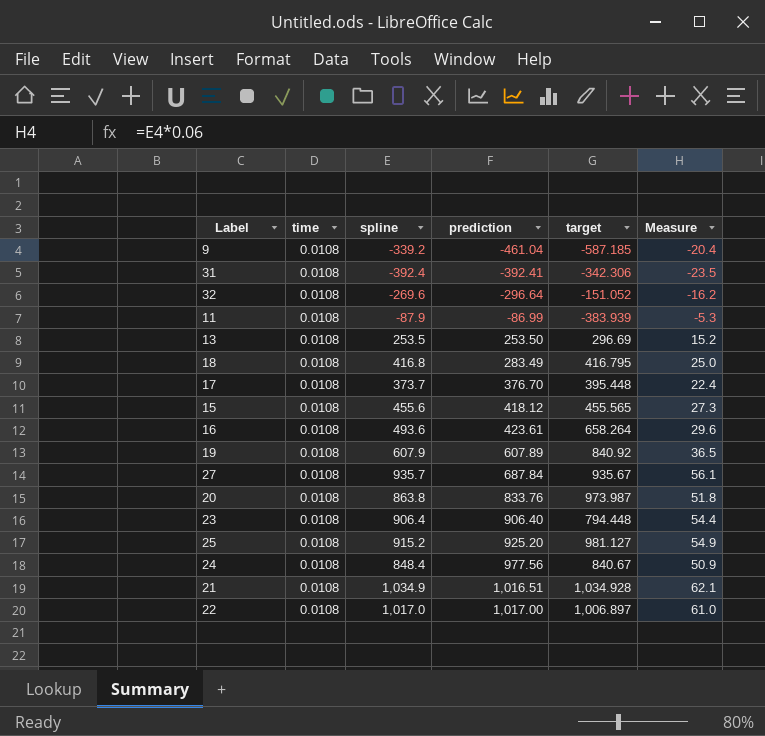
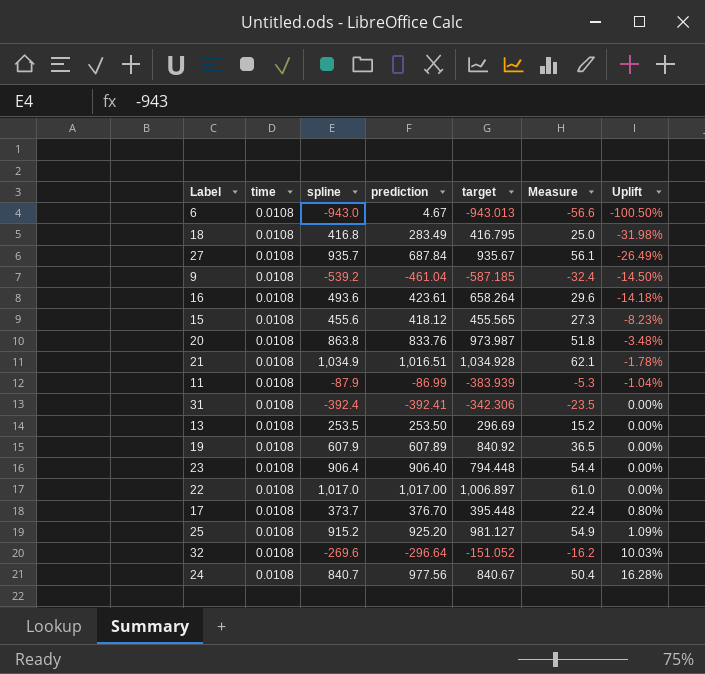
row order: prediction ascending -> Uplift ascending
column Uplift | formula: none -> ([prediction] - [spline]) / [spline]
row 6: none -> 0.0108 | -943.0 | 4.67 | -943.013 | -56.6 | -100.50%
9 | spline: -339.2 -> -539.2
9 | Measure: -20.4 -> -32.4
24 | spline: 848.4 -> 840.7
24 | Measure: 50.9 -> 50.4

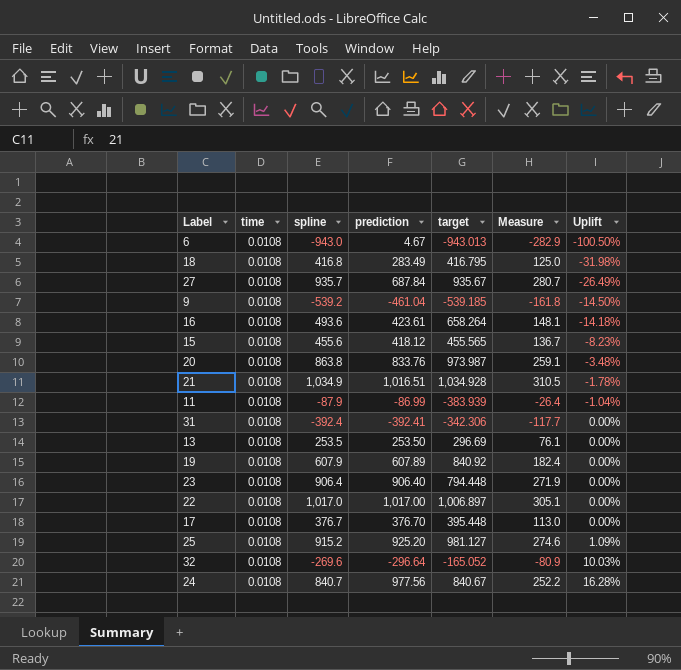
column Measure | formula: [spline] * 0.06 -> [spline] * 0.3
9 | target: -587.185 -> -539.185
17 | spline: 373.7 -> 376.7
17 | Uplift: 0.80% -> 0.00%
32 | target: -151.052 -> -165.052

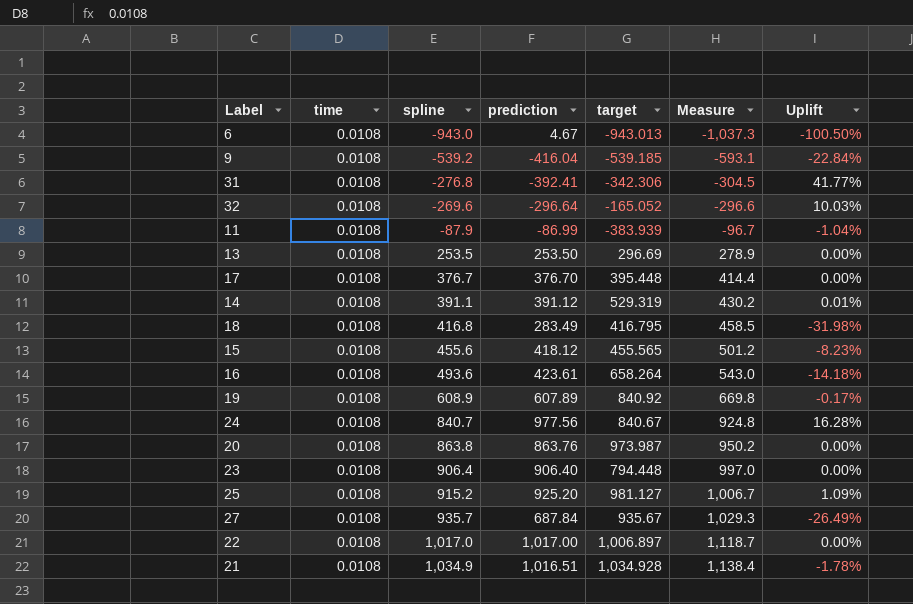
row order: Uplift ascending -> spline ascending
column Measure | formula: [spline] * 0.3 -> [spline] * 1.1
9 | prediction: -461.04 -> -416.04
9 | Uplift: -14.50% -> -22.84%
31 | spline: -392.4 -> -276.8
31 | Uplift: 0.00% -> 41.77%
row 14: none -> 0.0108 | 391.1 | 391.12 | 529.319 | 430.2 | 0.01%
19 | spline: 607.9 -> 608.9
19 | Uplift: 0.00% -> -0.17%
20 | prediction: 833.76 -> 863.76
20 | Uplift: -3.48% -> 0.00%

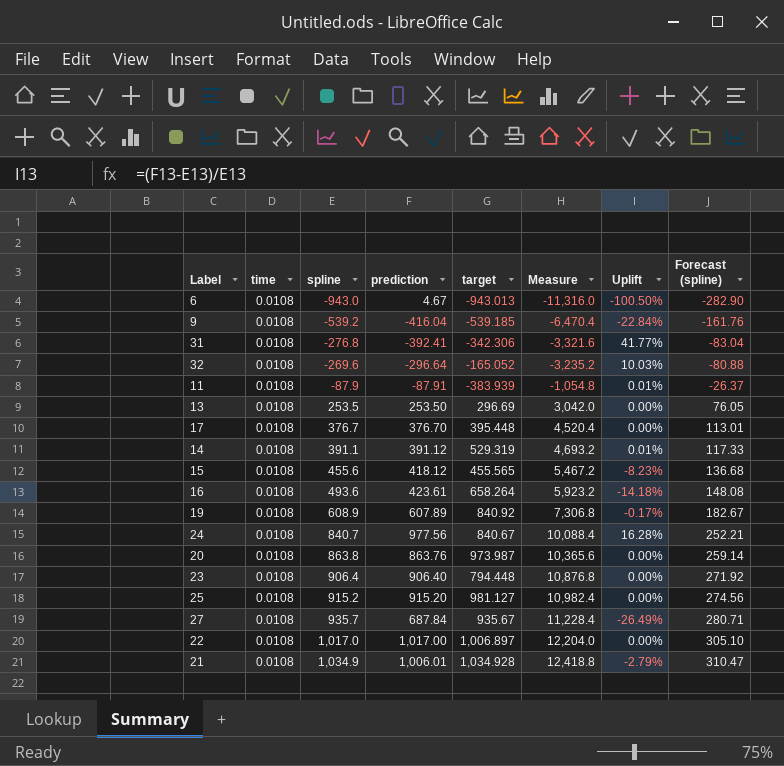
column Measure | formula: [spline] * 1.1 -> [spline] * 12
column Forecast (spline) | formula: none -> [spline] * 0.3
row 18: 0.0108 | 416.8 | 283.49 | 416.795 | 458.5 | -31.98% -> none
11 | prediction: -86.99 -> -87.91
11 | Uplift: -1.04% -> 0.01%
25 | prediction: 925.20 -> 915.20
25 | Uplift: 1.09% -> 0.00%
21 | prediction: 1,016.51 -> 1,006.01
21 | Uplift: -1.78% -> -2.79%

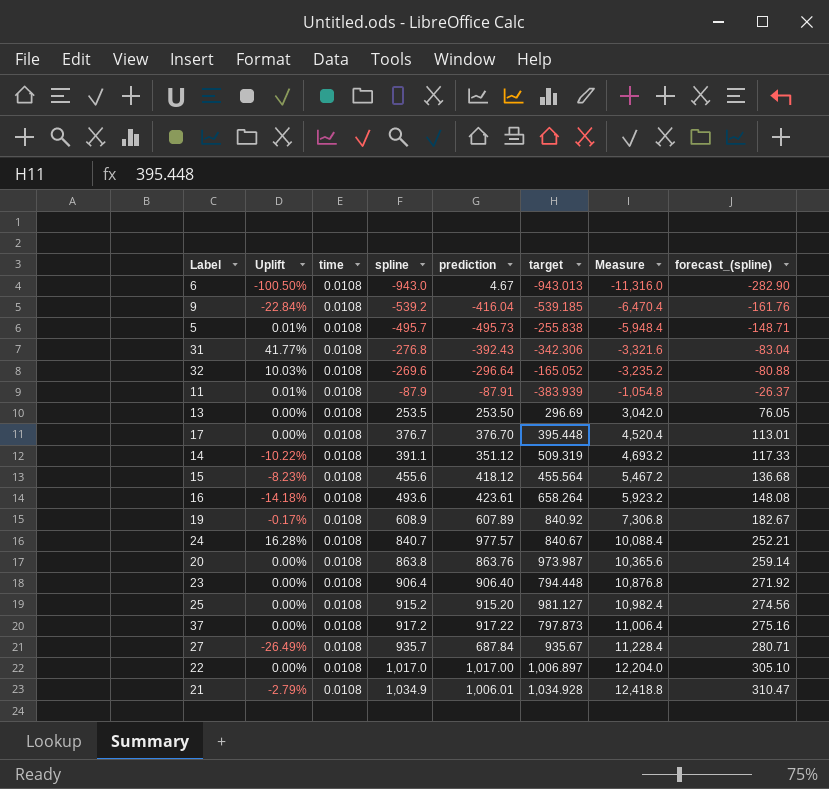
column Uplift | position: 7 -> 2
column name: Forecast (spline) -> forecast_(spline)
row 5: none -> 0.01% | 0.0108 | -495.7 | -495.73 | -255.838 | -5,948.4 | -148.71
31 | prediction: -392.41 -> -392.43
14 | Uplift: 0.01% -> -10.22%
14 | prediction: 391.12 -> 351.12
14 | target: 529.319 -> 509.319
15 | target: 455.565 -> 455.564
24 | prediction: 977.56 -> 977.57
row 37: none -> 0.00% | 0.0108 | 917.2 | 917.22 | 797.873 | 11,006.4 | 275.16

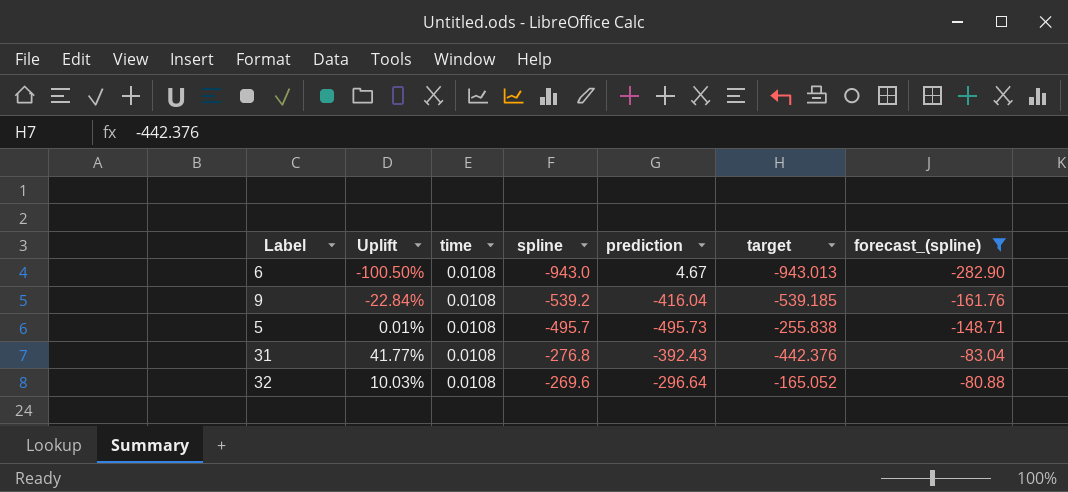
filter: none -> forecast_(spline) <= -80.88
column Measure | formula: [spline] * 12 -> none
31 | target: -342.306 -> -442.376

